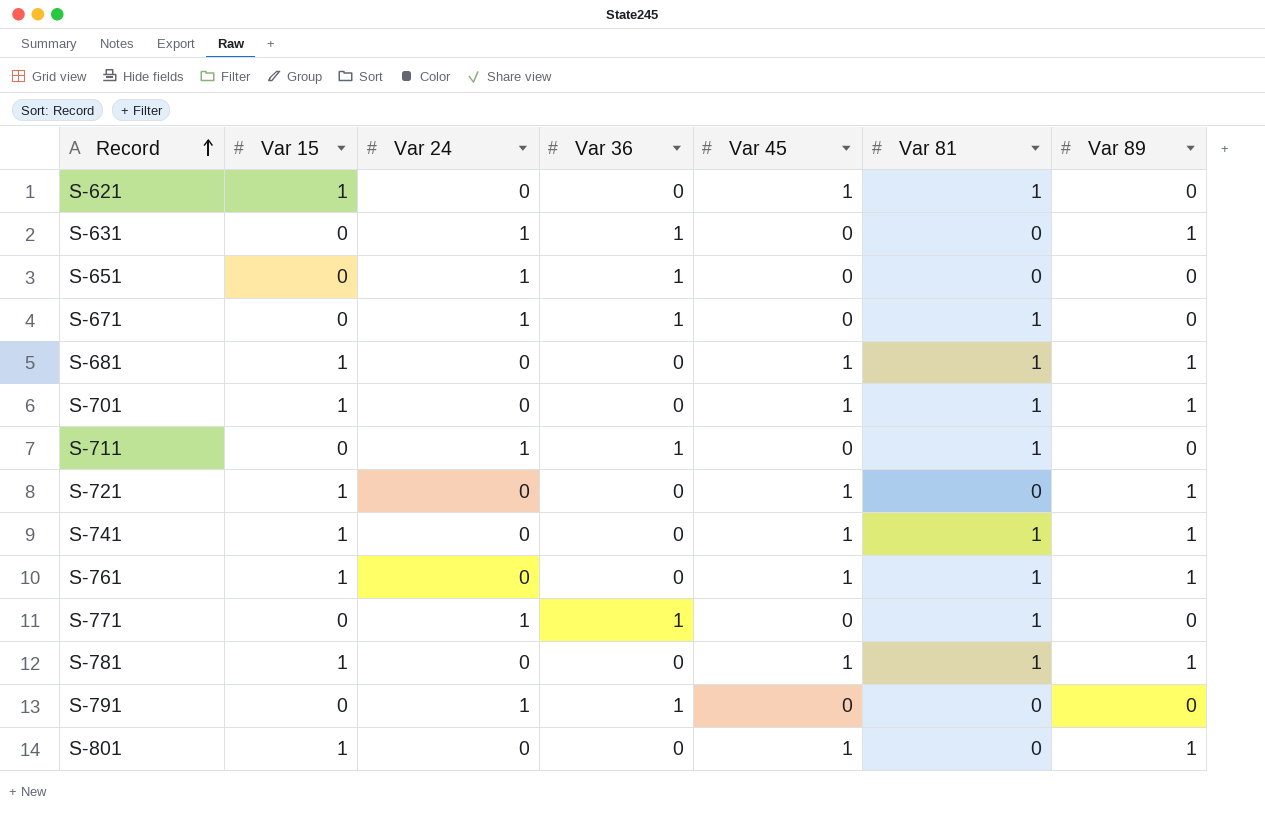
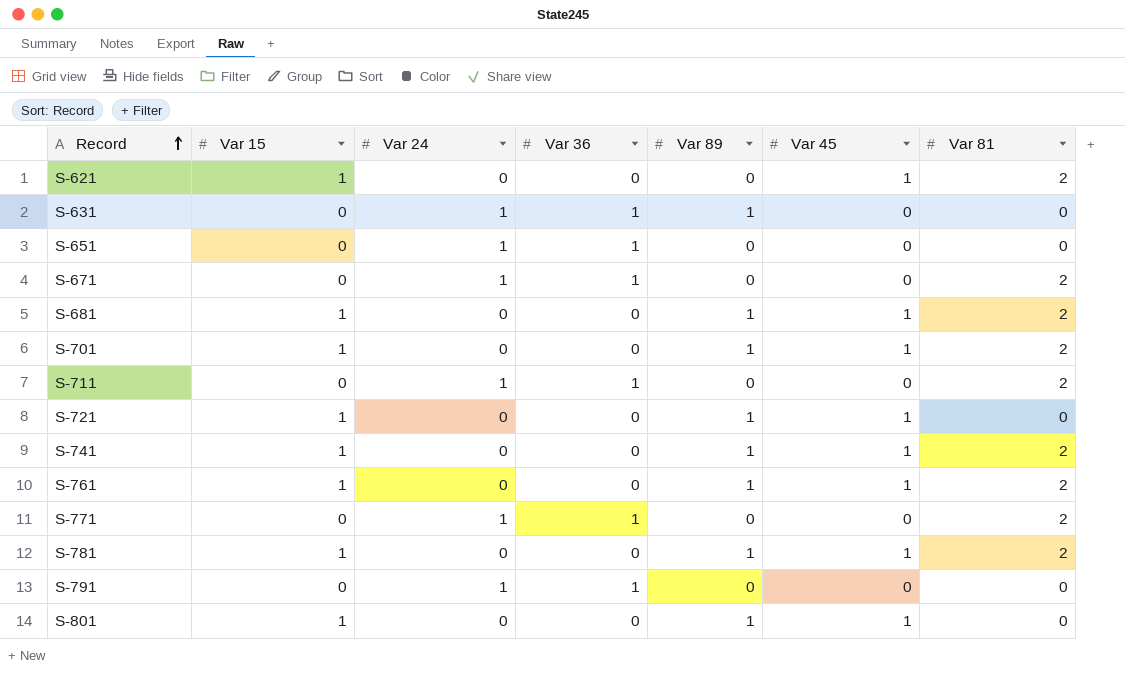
column Var 89 | position: 7 -> 5
S-621 | Var 81: 1 -> 2
S-671 | Var 81: 1 -> 2
S-681 | Var 81: 1 -> 2
S-701 | Var 81: 1 -> 2
S-711 | Var 81: 1 -> 2
S-741 | Var 81: 1 -> 2
S-761 | Var 81: 1 -> 2
S-771 | Var 81: 1 -> 2
S-781 | Var 81: 1 -> 2

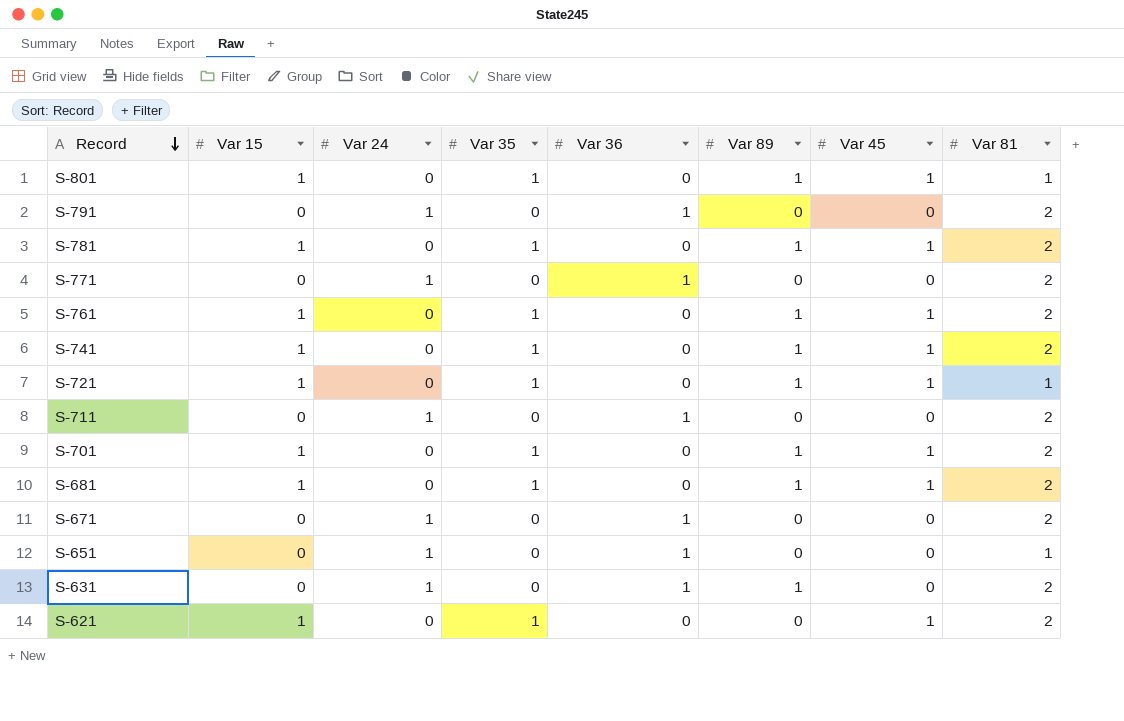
row order: Record ascending -> Record descending
column Var 35 | position: none -> 4
S-801 | Var 81: 0 -> 1
S-791 | Var 81: 0 -> 2
S-721 | Var 81: 0 -> 1
S-651 | Var 81: 0 -> 1
S-631 | Var 81: 0 -> 2

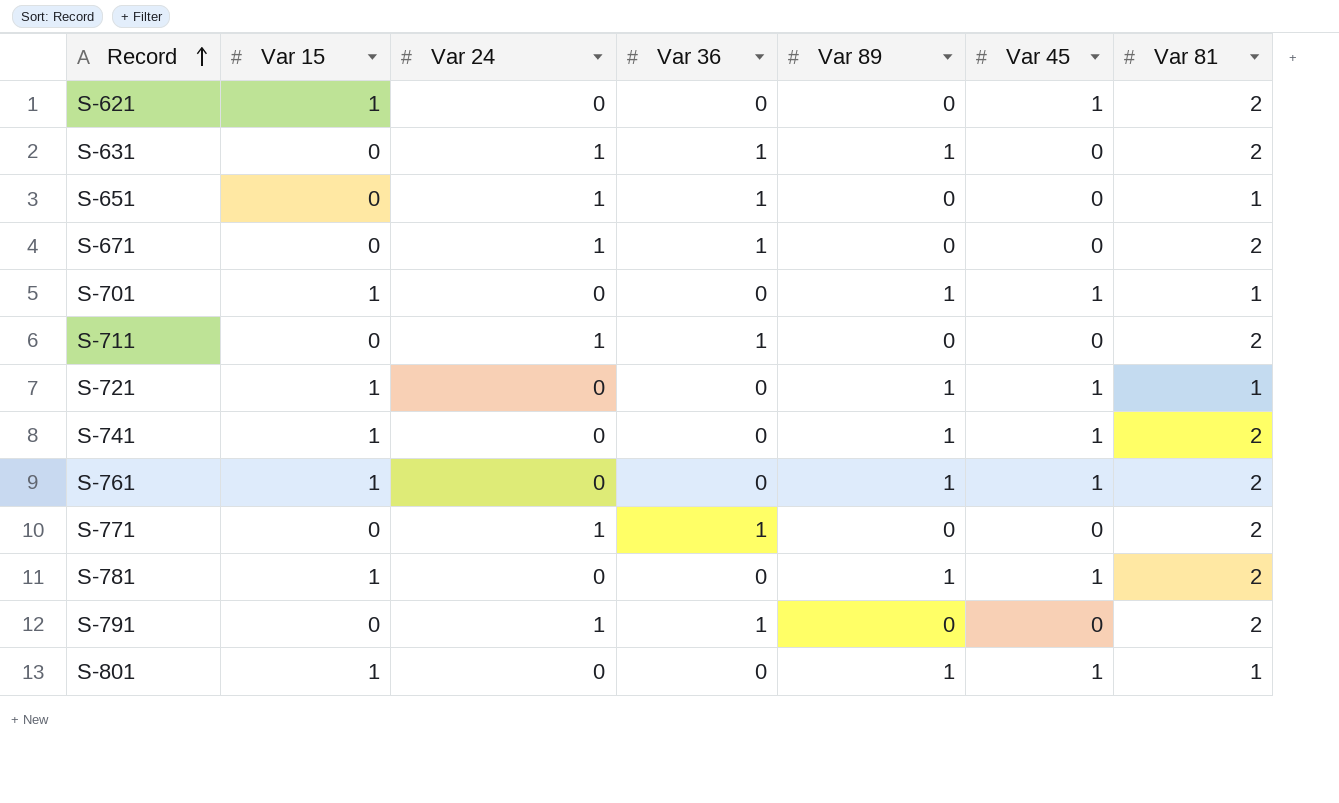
row order: Record descending -> Record ascending
column Var 35 | position: 4 -> none
row S-681: 1 | 0 | 1 | 0 | 1 | 1 | 2 -> none
S-701 | Var 81: 2 -> 1

